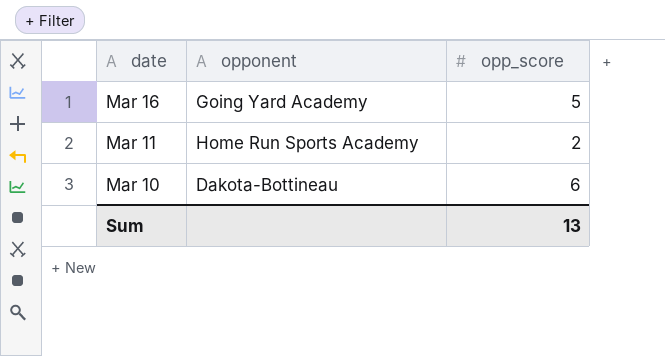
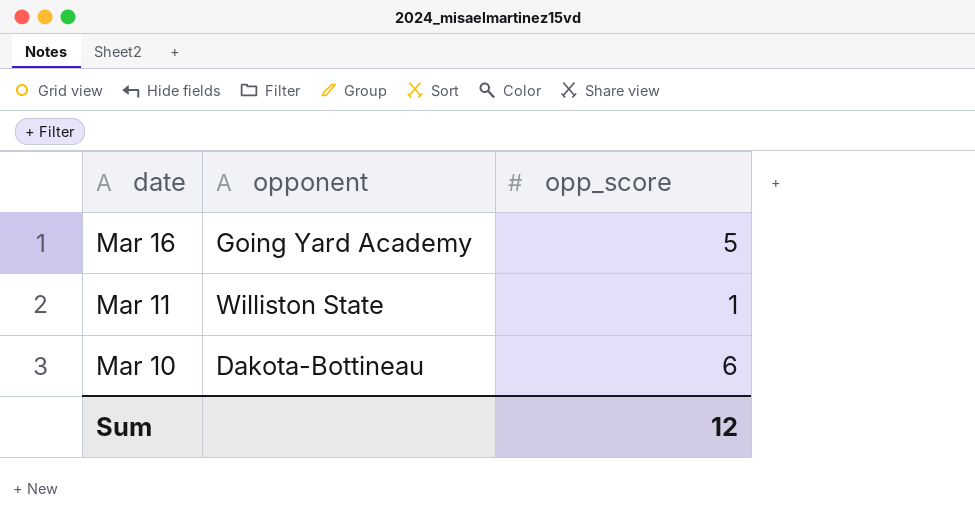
Mar 11 | opponent: Home Run Sports Academy -> Williston State
Mar 11 | opp_score: 2 -> 1
Sum | opp_score: 13 -> 12

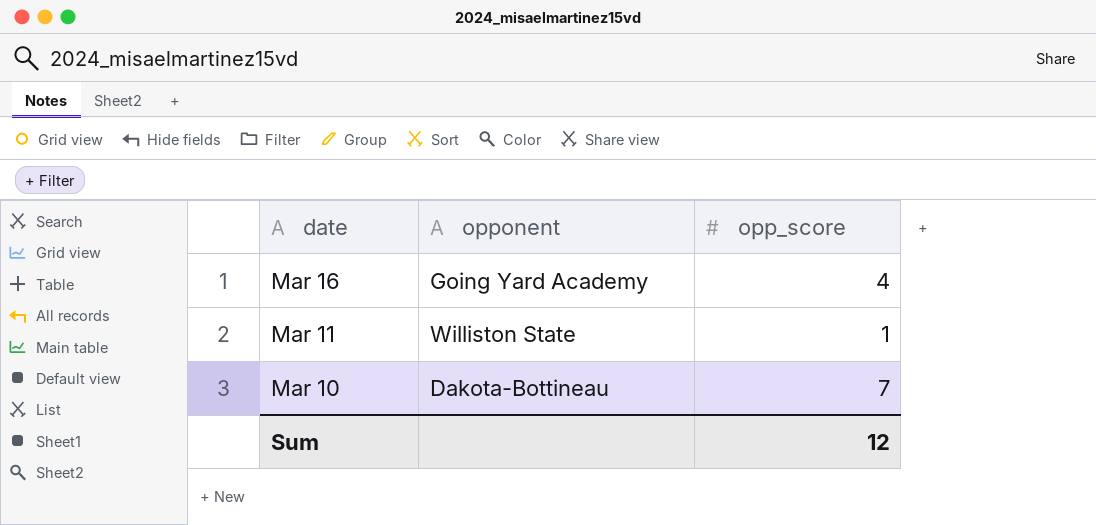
Mar 16 | opp_score: 5 -> 4
Mar 10 | opp_score: 6 -> 7

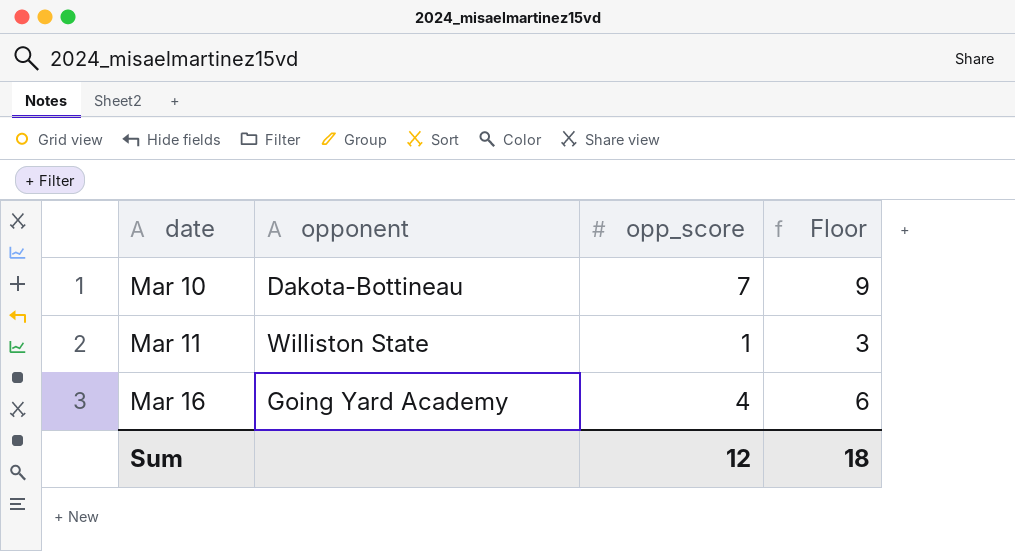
row order: date descending -> date ascending
column Floor | formula: none -> [opp_score] + 2

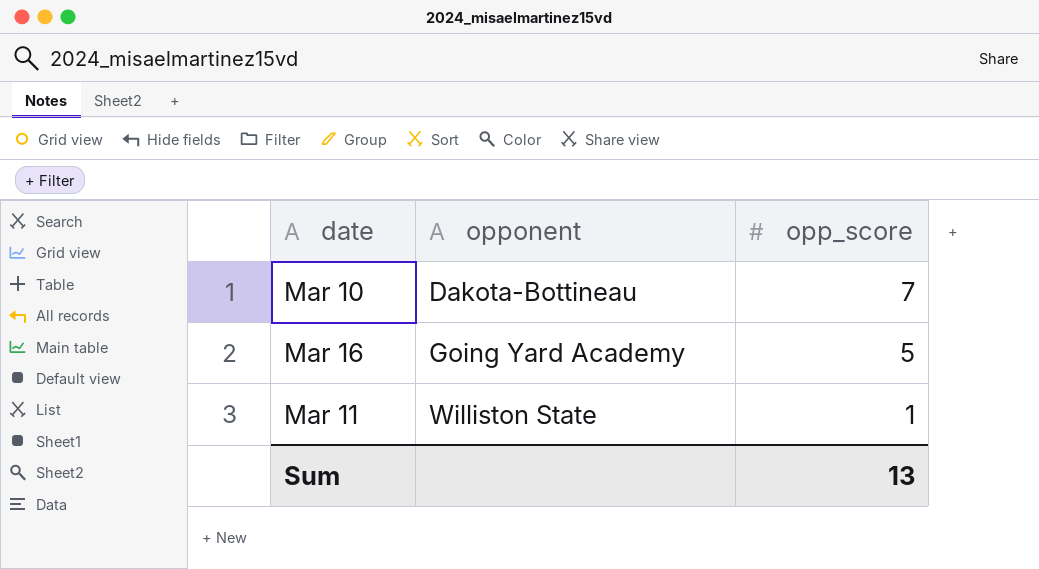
row order: date ascending -> opponent ascending
column Floor | formula: [opp_score] + 2 -> none
Mar 16 | opp_score: 4 -> 5
Sum | opp_score: 12 -> 13

